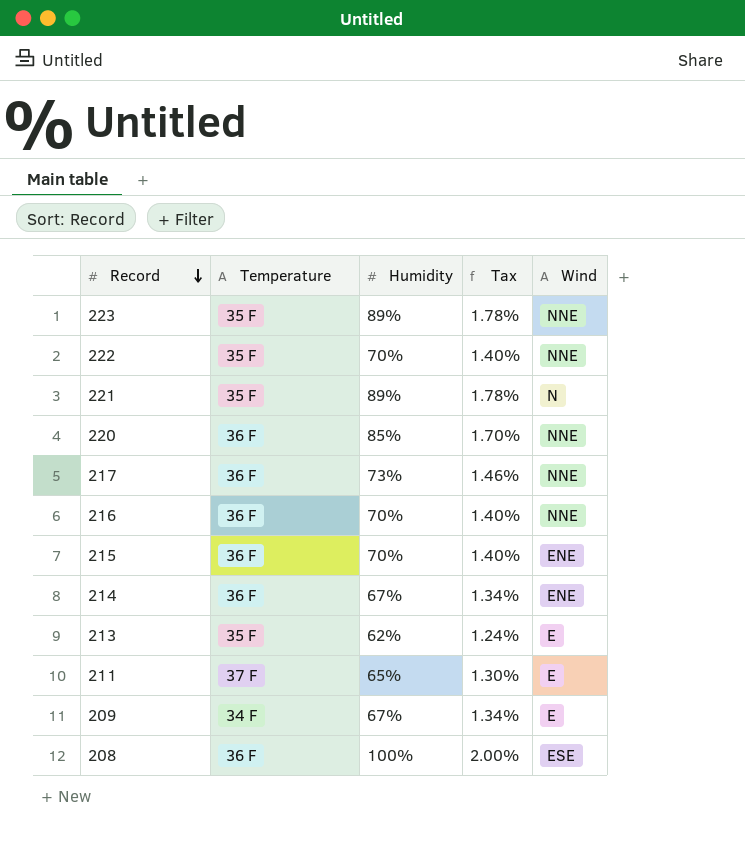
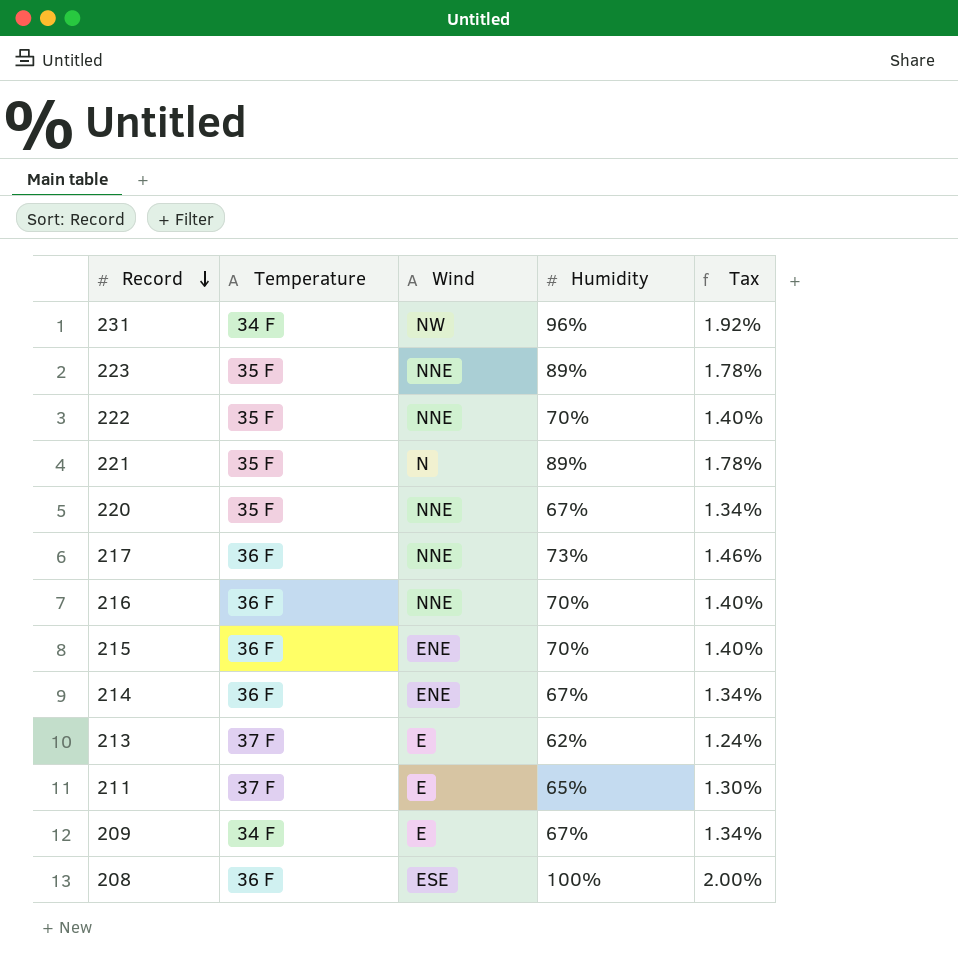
column Wind | position: 5 -> 3
row 231: none -> 34 F | NW | 96% | 1.92%
220 | Temperature: 36 F -> 35 F
220 | Humidity: 85% -> 67%
220 | Tax: 1.70% -> 1.34%
213 | Temperature: 35 F -> 37 F

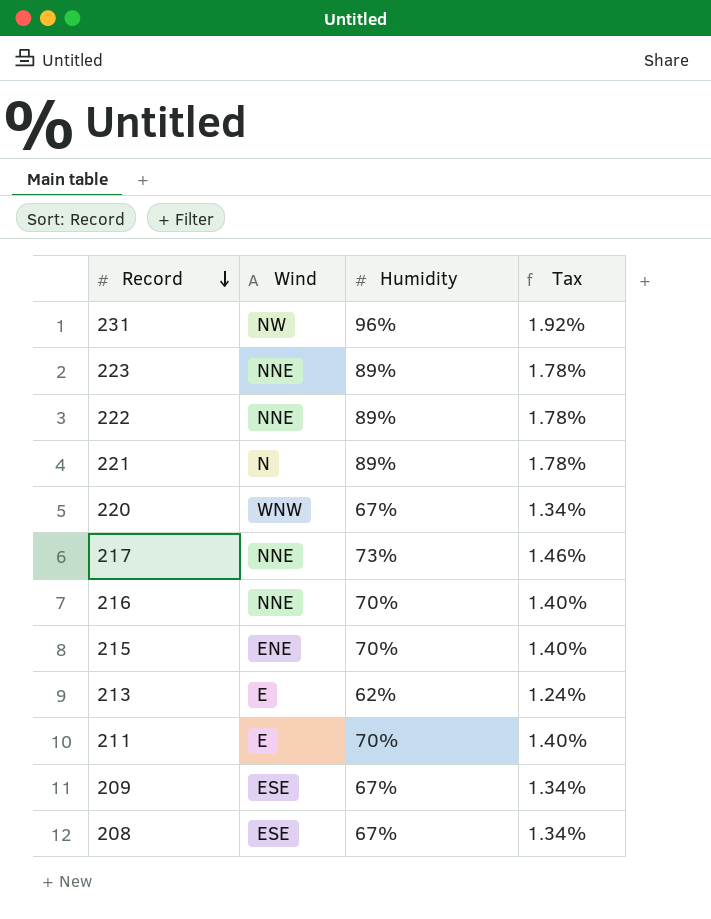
column Temperature | position: 2 -> none
row 214: 36 F | ENE | 67% | 1.34% -> none
222 | Humidity: 70% -> 89%
222 | Tax: 1.40% -> 1.78%
220 | Wind: NNE -> WNW
211 | Humidity: 65% -> 70%
211 | Tax: 1.30% -> 1.40%
209 | Wind: E -> ESE
208 | Humidity: 100% -> 67%
208 | Tax: 2.00% -> 1.34%

